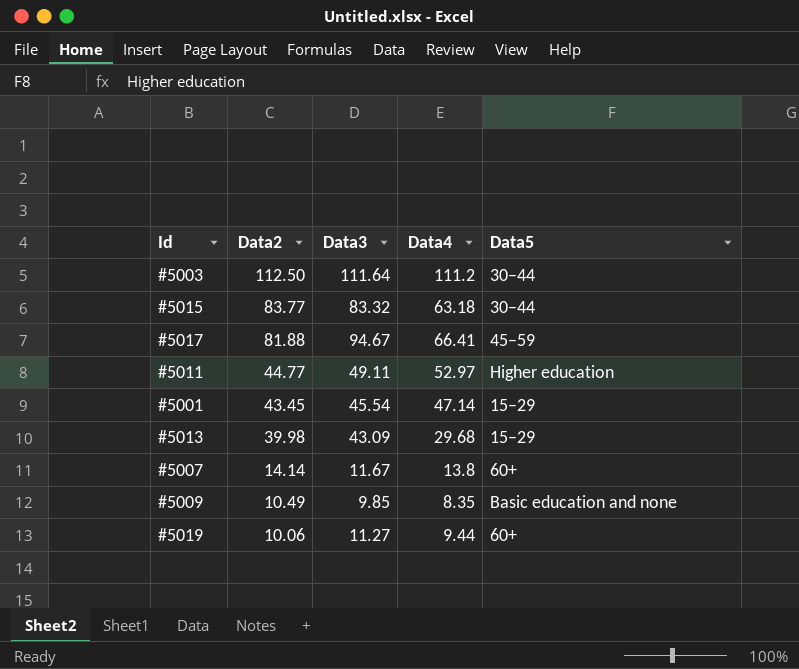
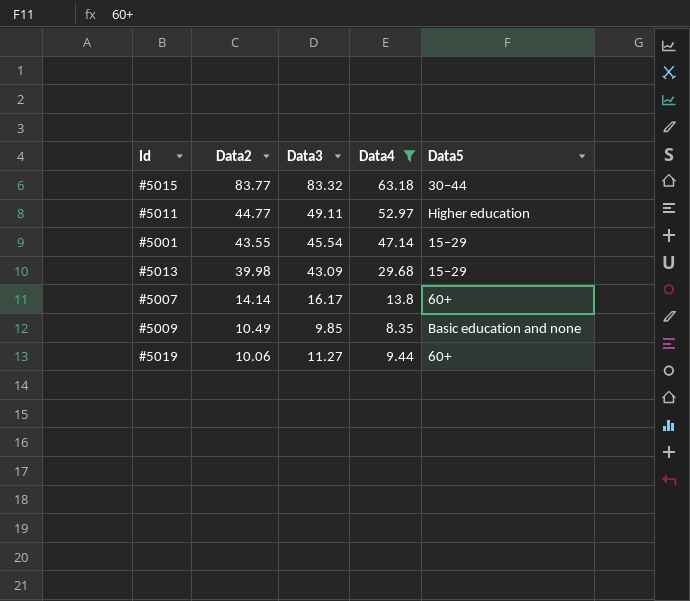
filter: none -> Data4 <= 63.18
#5001 | Data2: 43.45 -> 43.55
#5007 | Data3: 11.67 -> 16.17

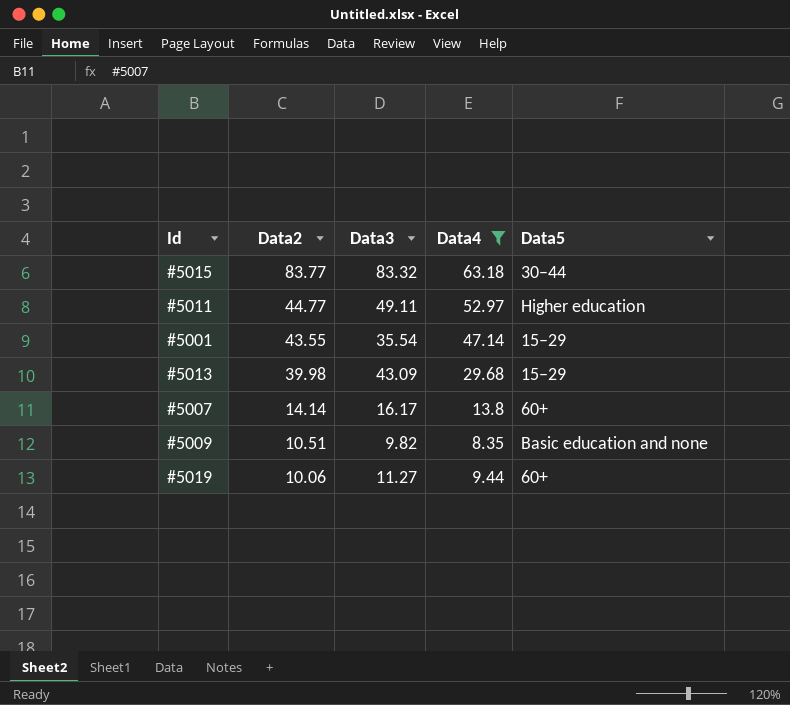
#5001 | Data3: 45.54 -> 35.54
#5009 | Data2: 10.49 -> 10.51
#5009 | Data3: 9.85 -> 9.82

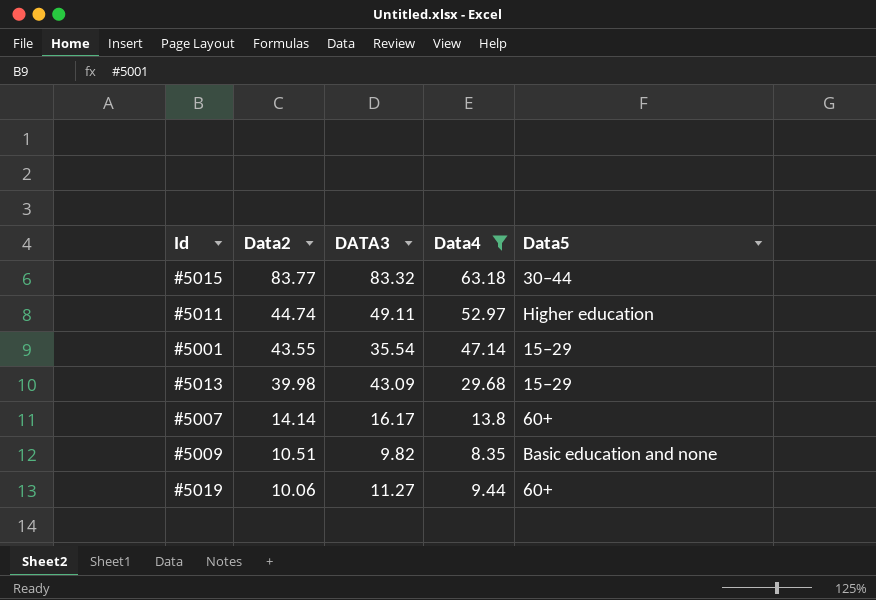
column name: Data3 -> DATA3
#5011 | Data2: 44.77 -> 44.74

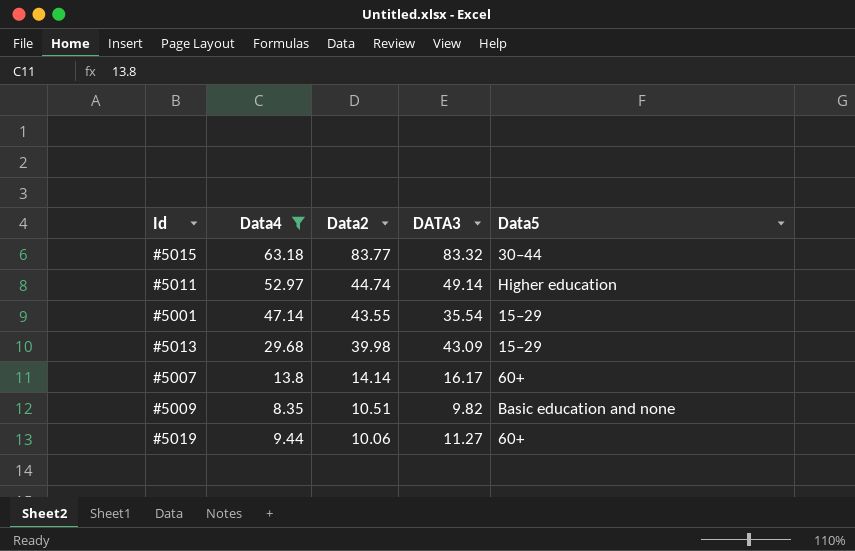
column Data4 | position: 4 -> 2
#5011 | DATA3: 49.11 -> 49.14

